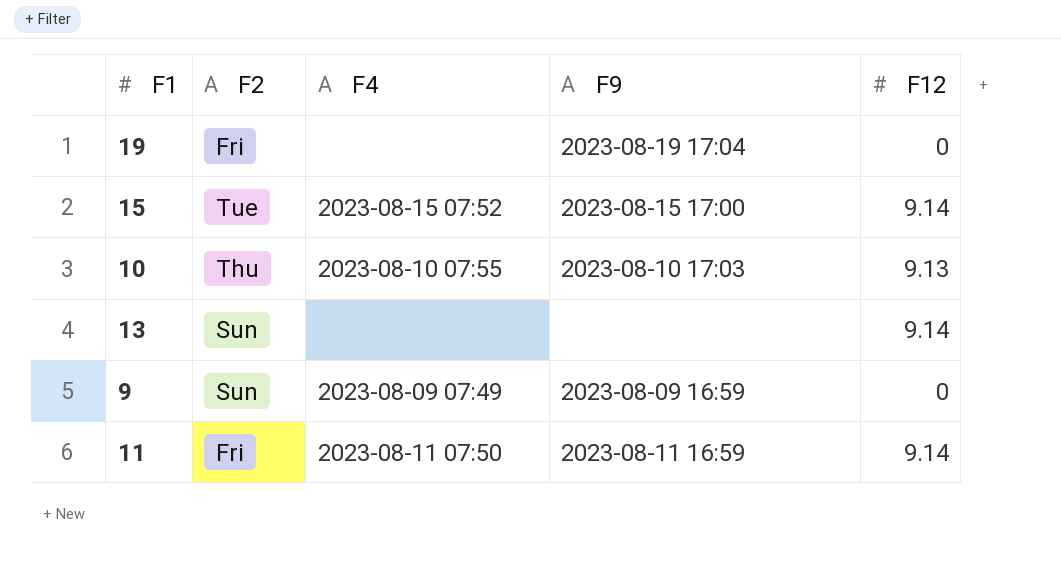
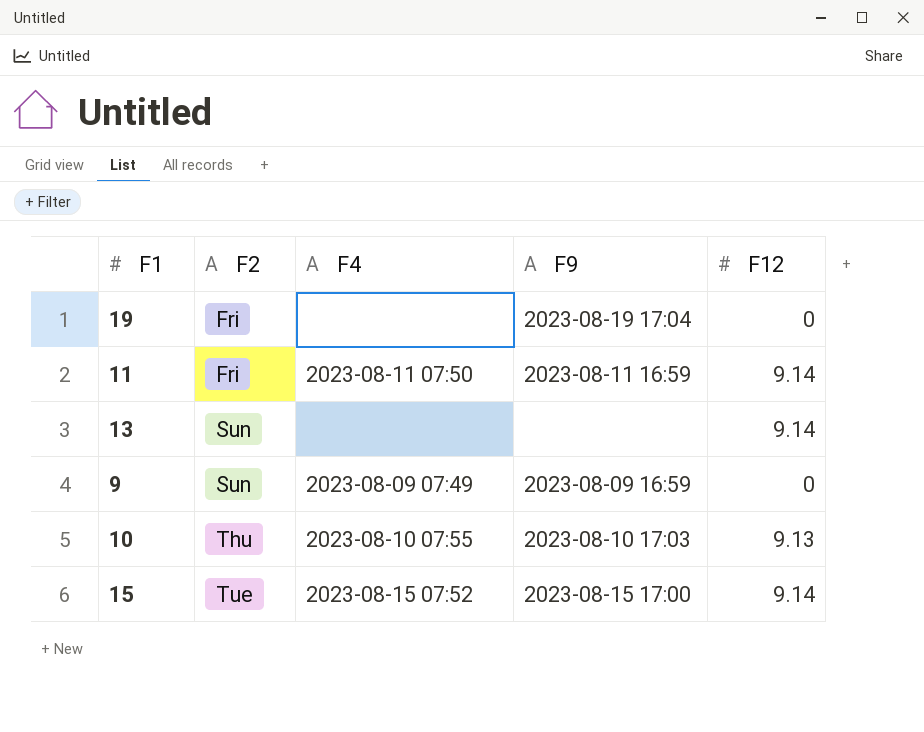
row order: none -> F2 ascending

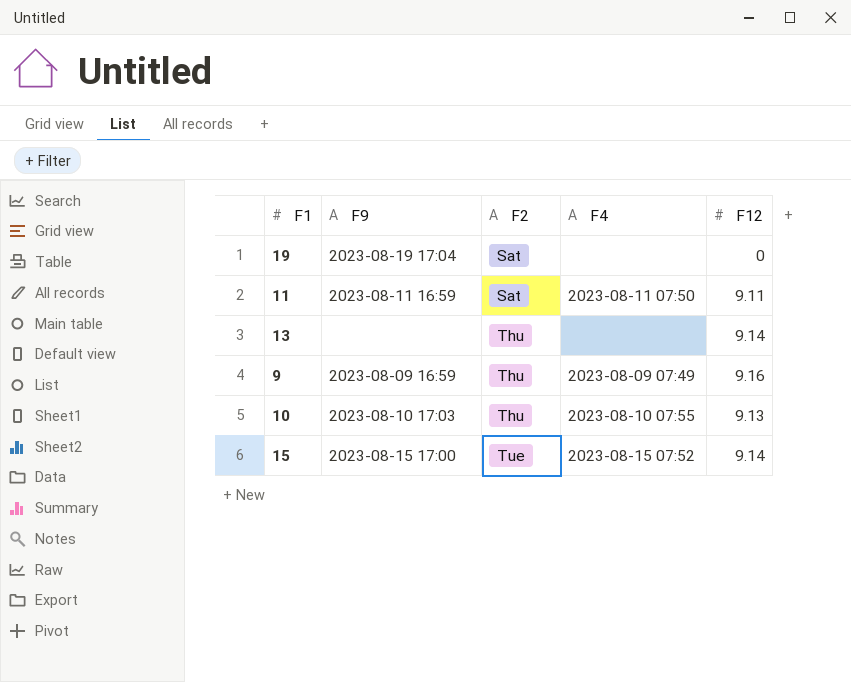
column F9 | position: 4 -> 2
19 | F2: Fri -> Sat
11 | F2: Fri -> Sat
11 | F12: 9.14 -> 9.11
13 | F2: Sun -> Thu
9 | F2: Sun -> Thu
9 | F12: 0 -> 9.16

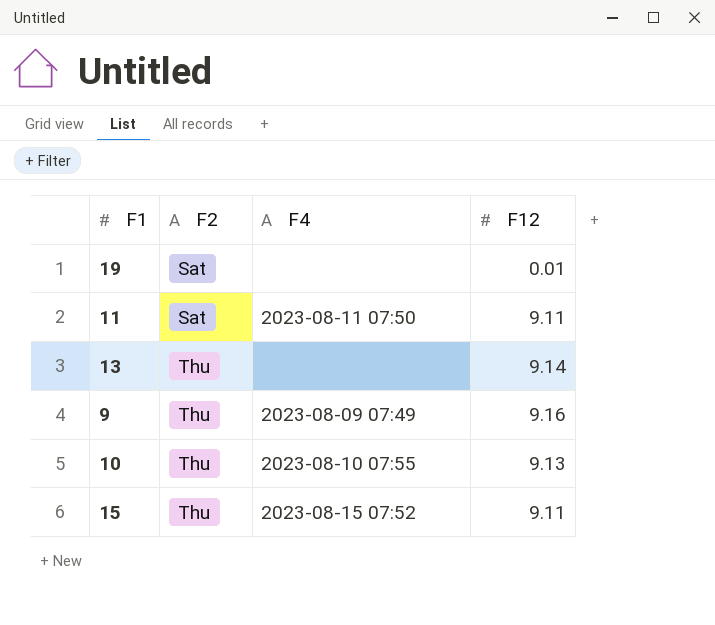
column F9 | position: 2 -> none
19 | F12: 0 -> 0.01
15 | F2: Tue -> Thu
15 | F12: 9.14 -> 9.11

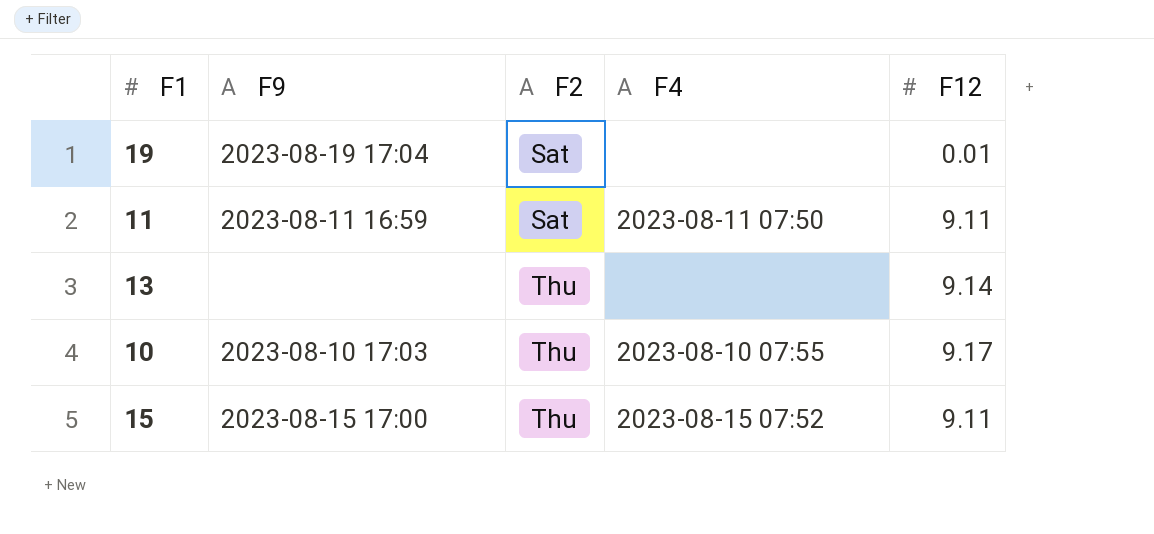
column F9 | position: none -> 2
row 9: Thu | 2023-08-09 07:49 | 9.16 -> none
10 | F12: 9.13 -> 9.17

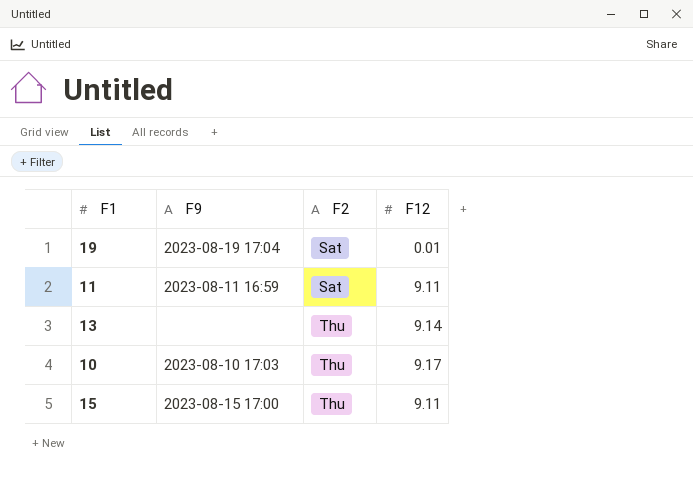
column F4 | position: 4 -> none

